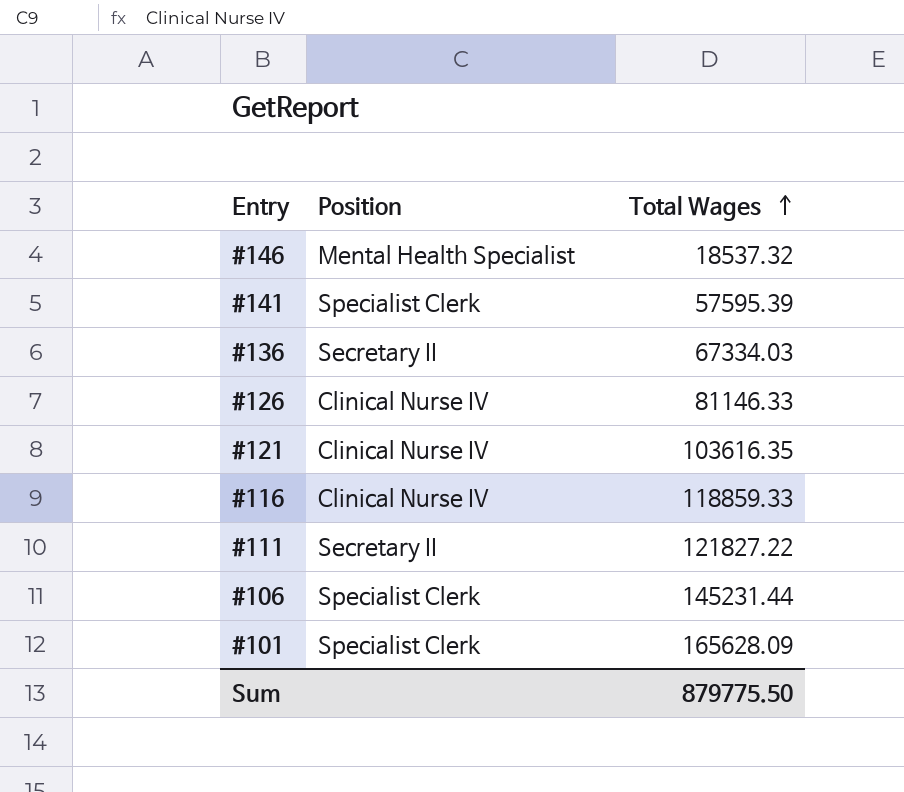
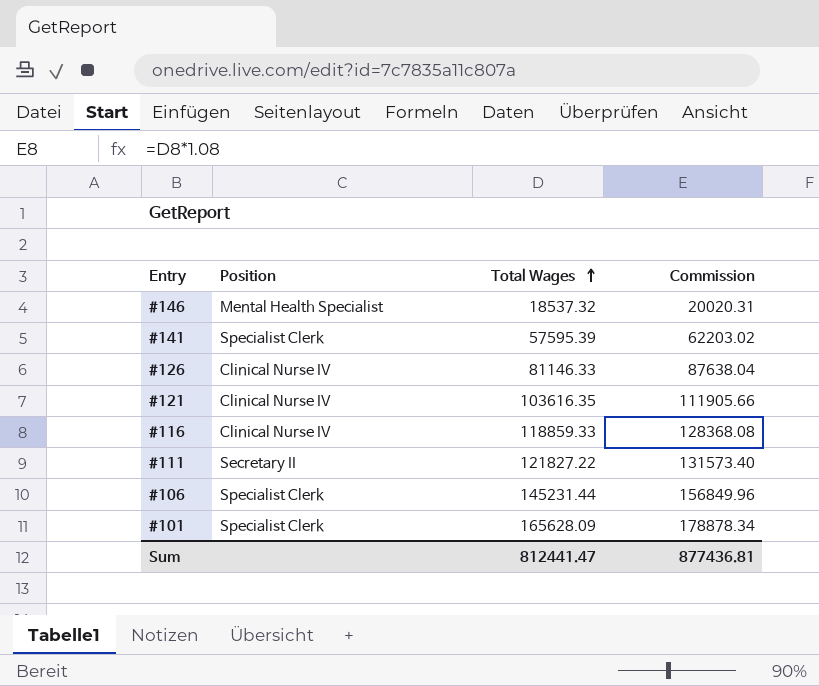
column Commission | formula: none -> [Total Wages] * 1.08
row #136: Secretary II | 67334.03 -> none
Sum | Total Wages: 879775.50 -> 812441.47

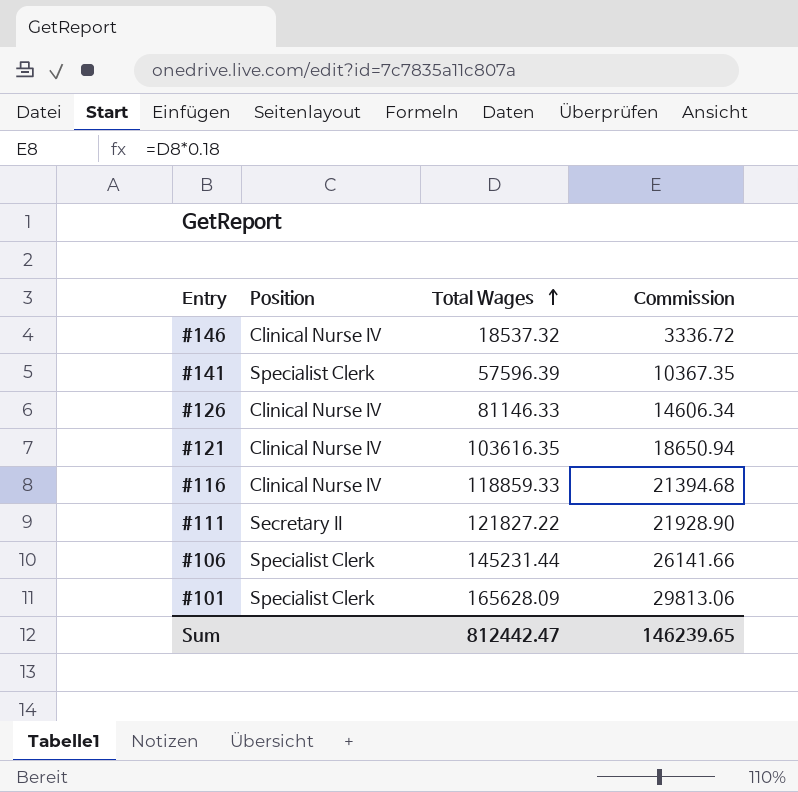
column Commission | formula: [Total Wages] * 1.08 -> [Total Wages] * 0.18
#146 | Position: Mental Health Specialist -> Clinical Nurse IV
#141 | Total Wages: 57595.39 -> 57596.39
Sum | Total Wages: 812441.47 -> 812442.47
Sum | Commission: 877436.81 -> 146239.65

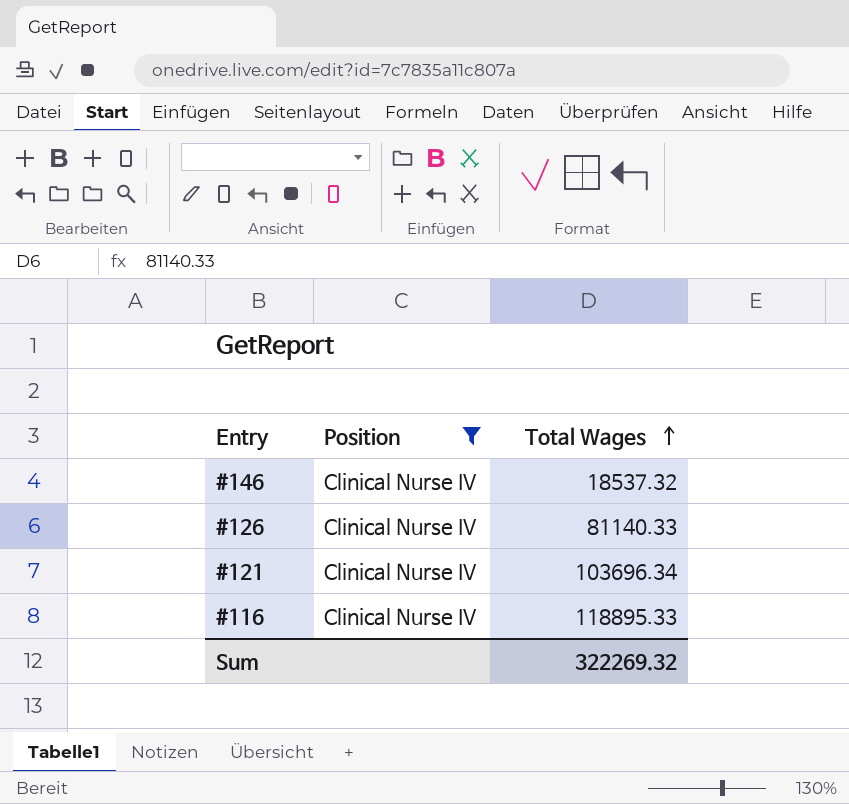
filter: none -> Position = Clinical Nurse IV
column Commission | formula: [Total Wages] * 0.18 -> none
#126 | Total Wages: 81146.33 -> 81140.33
#121 | Total Wages: 103616.35 -> 103696.34
#116 | Total Wages: 118859.33 -> 118895.33
Sum | Total Wages: 812442.47 -> 322269.32

